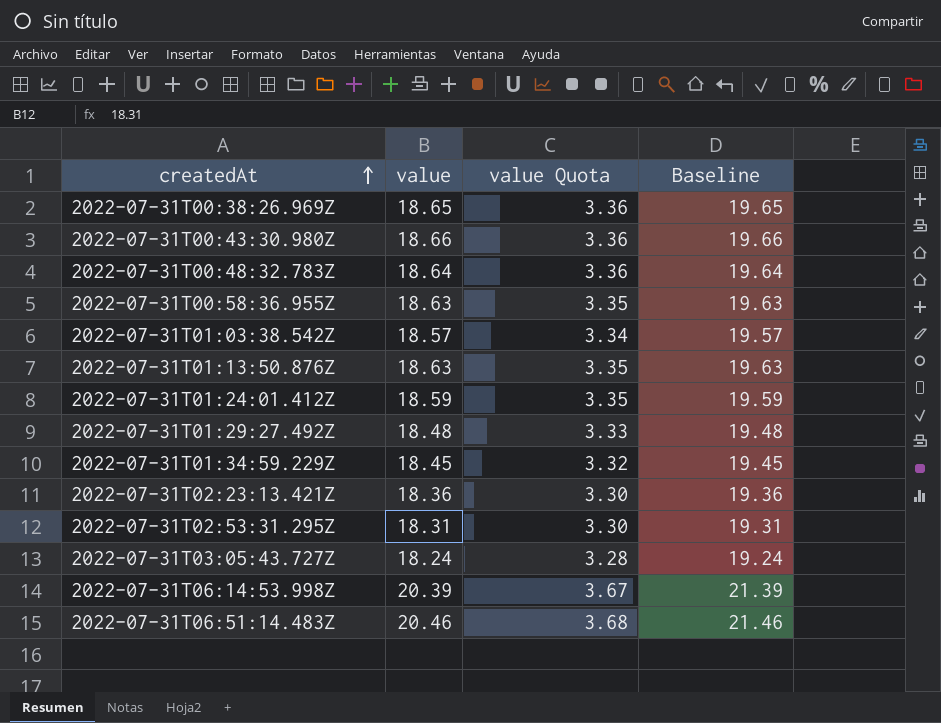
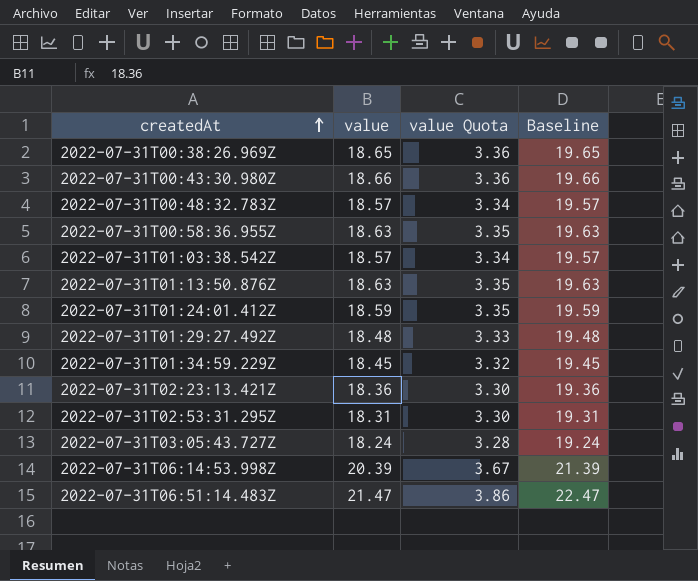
2022-07-31T00:48:32.783Z | value: 18.64 -> 18.57
2022-07-31T00:48:32.783Z | value Quota: 3.36 -> 3.34
2022-07-31T00:48:32.783Z | Baseline: 19.64 -> 19.57
2022-07-31T06:51:14.483Z | value: 20.46 -> 21.47
2022-07-31T06:51:14.483Z | value Quota: 3.68 -> 3.86
2022-07-31T06:51:14.483Z | Baseline: 21.46 -> 22.47

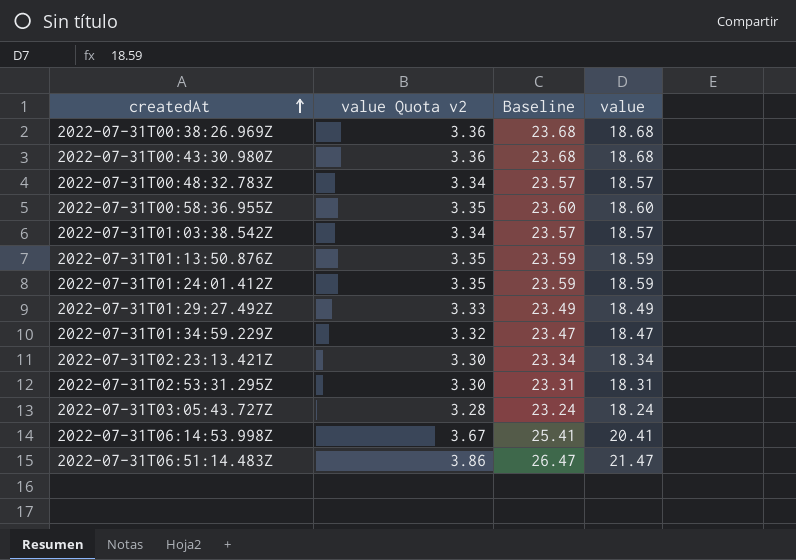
column name: value Quota -> value Quota v2
column Baseline | formula: [value] + 1 -> [value] + 5
column value | position: 2 -> 4
2022-07-31T00:38:26.969Z | value: 18.65 -> 18.68
2022-07-31T00:43:30.980Z | value: 18.66 -> 18.68
2022-07-31T00:58:36.955Z | value: 18.63 -> 18.60
2022-07-31T01:13:50.876Z | value: 18.63 -> 18.59
2022-07-31T01:29:27.492Z | value: 18.48 -> 18.49
2022-07-31T01:34:59.229Z | value: 18.45 -> 18.47
2022-07-31T02:23:13.421Z | value: 18.36 -> 18.34
2022-07-31T06:14:53.998Z | value: 20.39 -> 20.41

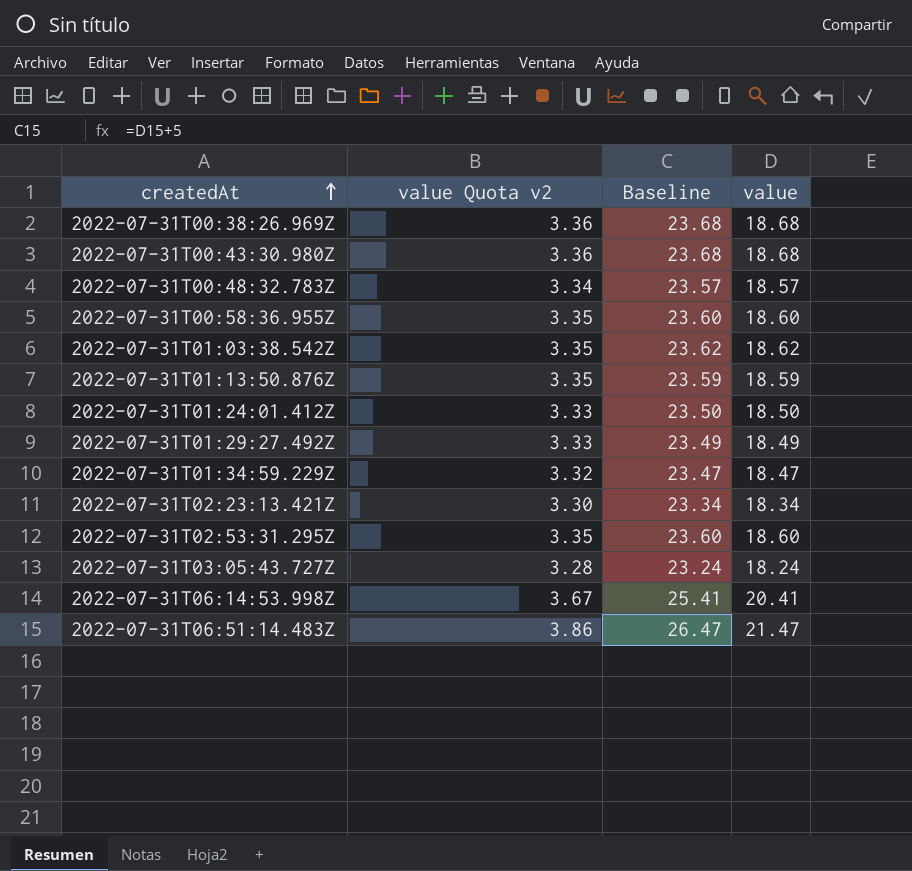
2022-07-31T01:03:38.542Z | value Quota v2: 3.34 -> 3.35
2022-07-31T01:03:38.542Z | Baseline: 23.57 -> 23.62
2022-07-31T01:03:38.542Z | value: 18.57 -> 18.62
2022-07-31T01:24:01.412Z | value Quota v2: 3.35 -> 3.33
2022-07-31T01:24:01.412Z | Baseline: 23.59 -> 23.50
2022-07-31T01:24:01.412Z | value: 18.59 -> 18.50
2022-07-31T02:53:31.295Z | value Quota v2: 3.30 -> 3.35
2022-07-31T02:53:31.295Z | Baseline: 23.31 -> 23.60
2022-07-31T02:53:31.295Z | value: 18.31 -> 18.60

